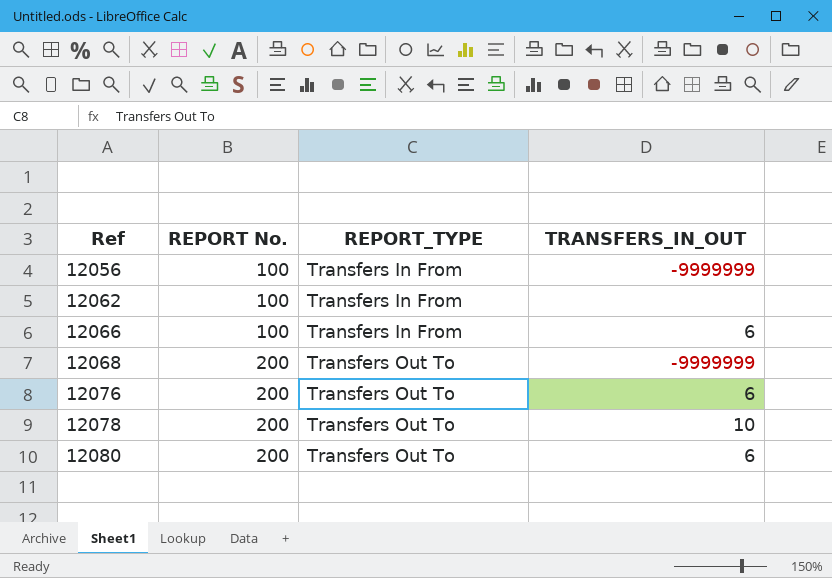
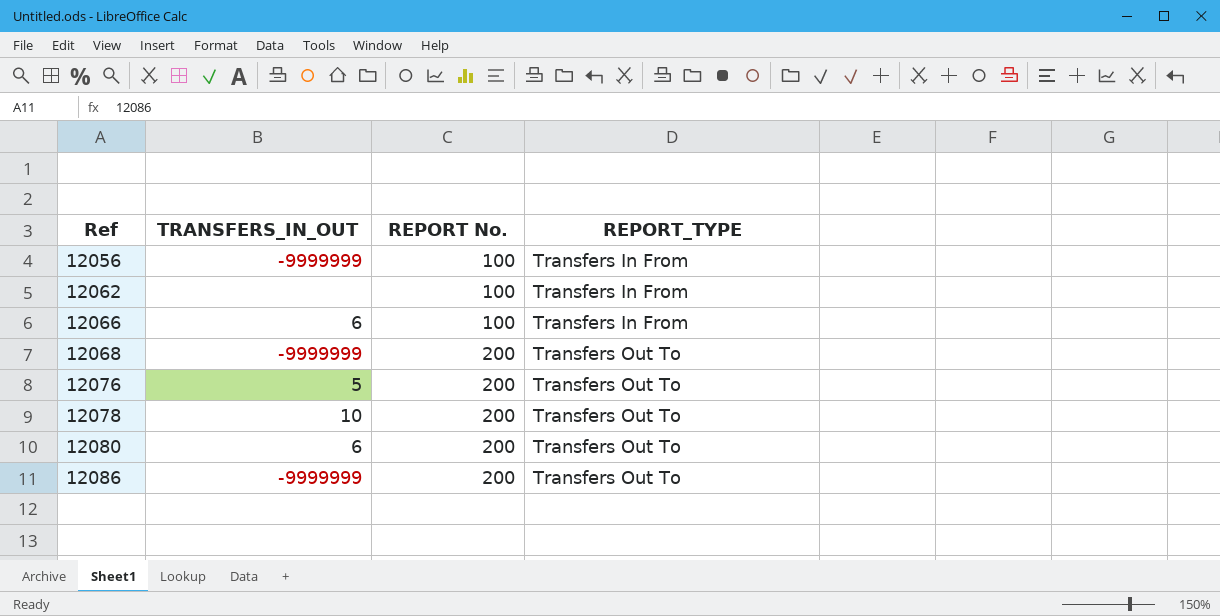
column TRANSFERS_IN_OUT | position: 4 -> 2
12076 | TRANSFERS_IN_OUT: 6 -> 5
row 12086: none -> -9999999 | 200 | Transfers Out To

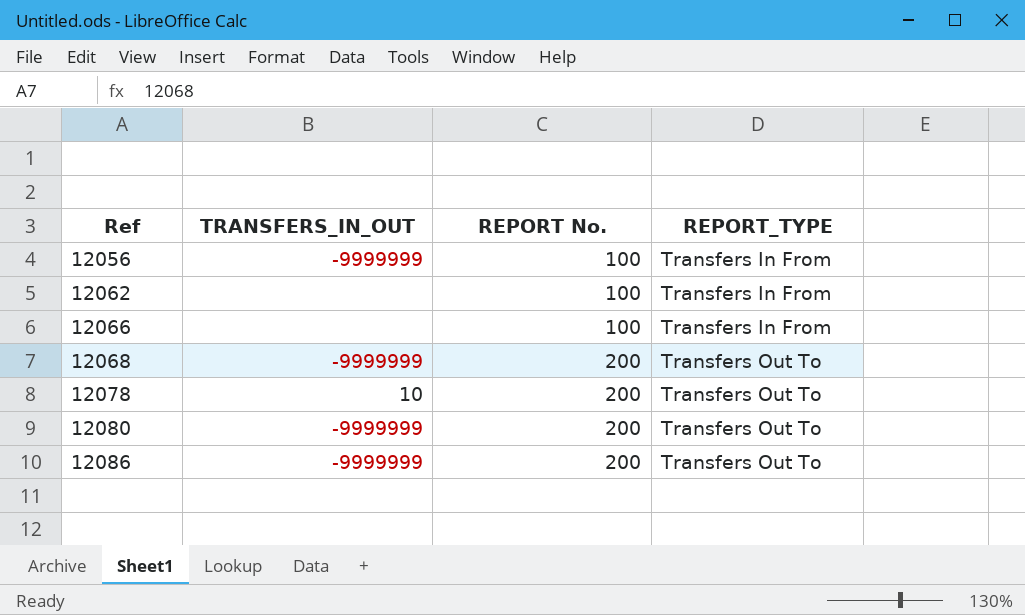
row 12076: 5 | 200 | Transfers Out To -> none
12066 | TRANSFERS_IN_OUT: 6 -> none
12080 | TRANSFERS_IN_OUT: 6 -> -9999999

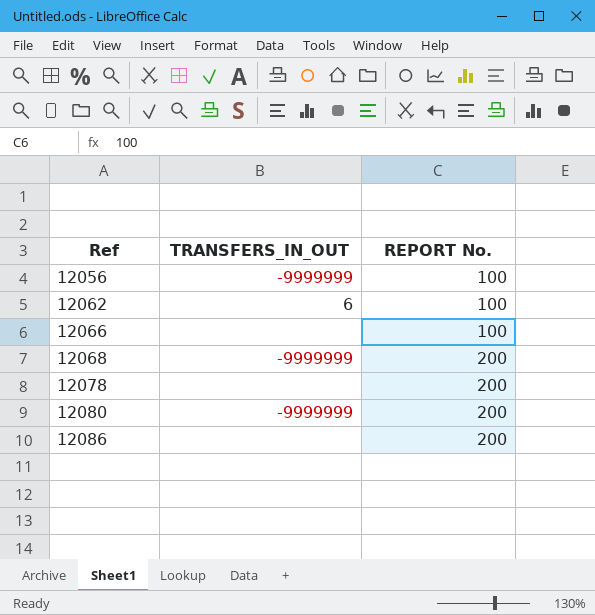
column REPORT_TYPE | position: 4 -> none
12062 | TRANSFERS_IN_OUT: none -> 6
12078 | TRANSFERS_IN_OUT: 10 -> none
12086 | TRANSFERS_IN_OUT: -9999999 -> none

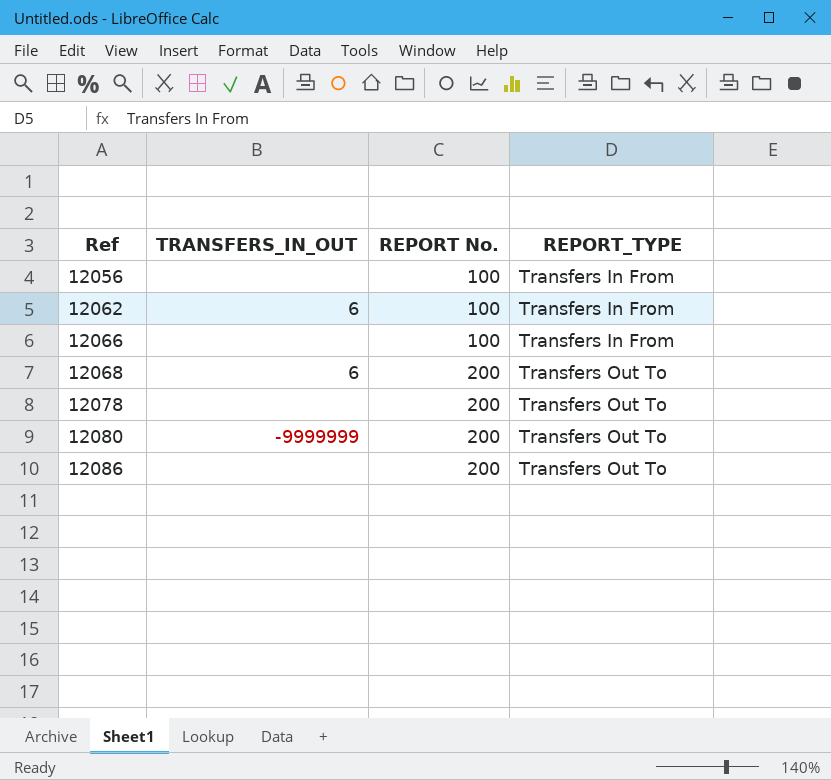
column REPORT_TYPE | position: none -> 4
12056 | TRANSFERS_IN_OUT: -9999999 -> none
12068 | TRANSFERS_IN_OUT: -9999999 -> 6

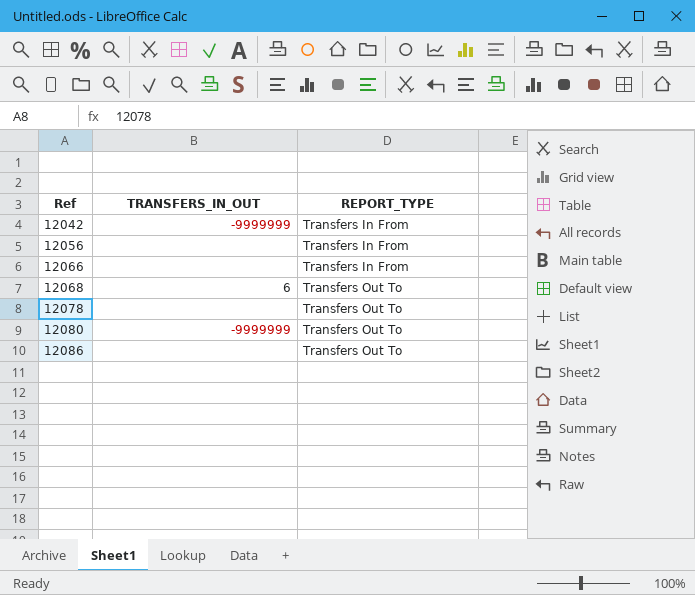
column REPORT No. | position: 3 -> none
row 12062: 6 | 100 | Transfers In From -> none
row 12042: none -> -9999999 | Transfers In From

